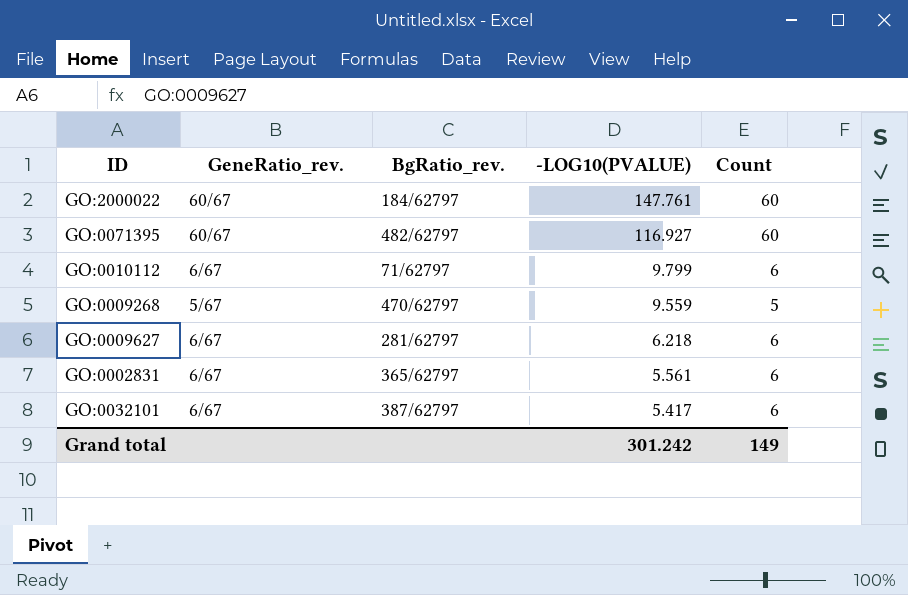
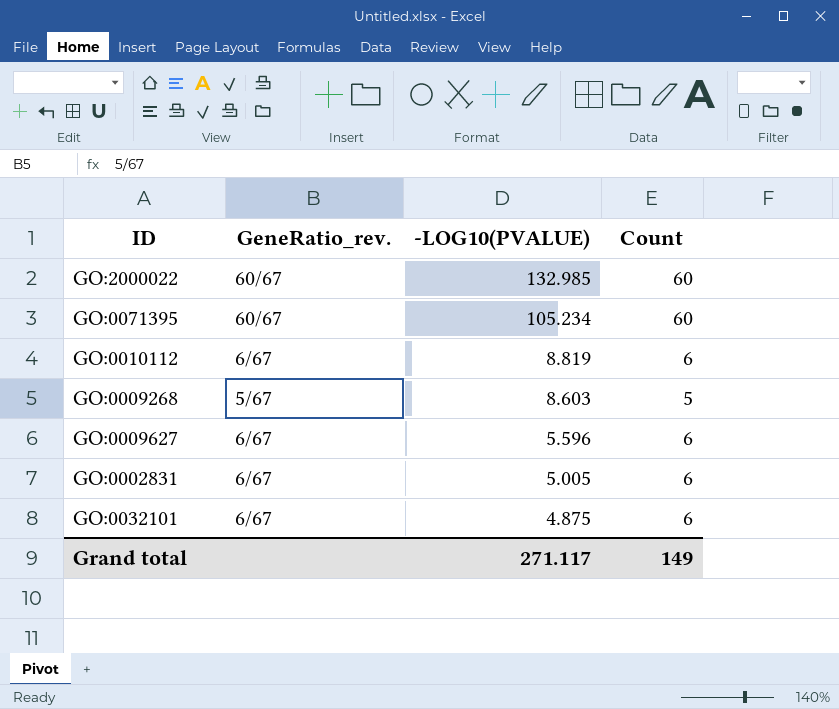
column BgRatio_rev. | position: 3 -> none
GO:2000022 | -LOG10(PVALUE): 147.761 -> 132.985
GO:0071395 | -LOG10(PVALUE): 116.927 -> 105.234
GO:0010112 | -LOG10(PVALUE): 9.799 -> 8.819
GO:0009268 | -LOG10(PVALUE): 9.559 -> 8.603
GO:0009627 | -LOG10(PVALUE): 6.218 -> 5.596
GO:0002831 | -LOG10(PVALUE): 5.561 -> 5.005
GO:0032101 | -LOG10(PVALUE): 5.417 -> 4.875
Grand total | -LOG10(PVALUE): 301.242 -> 271.117

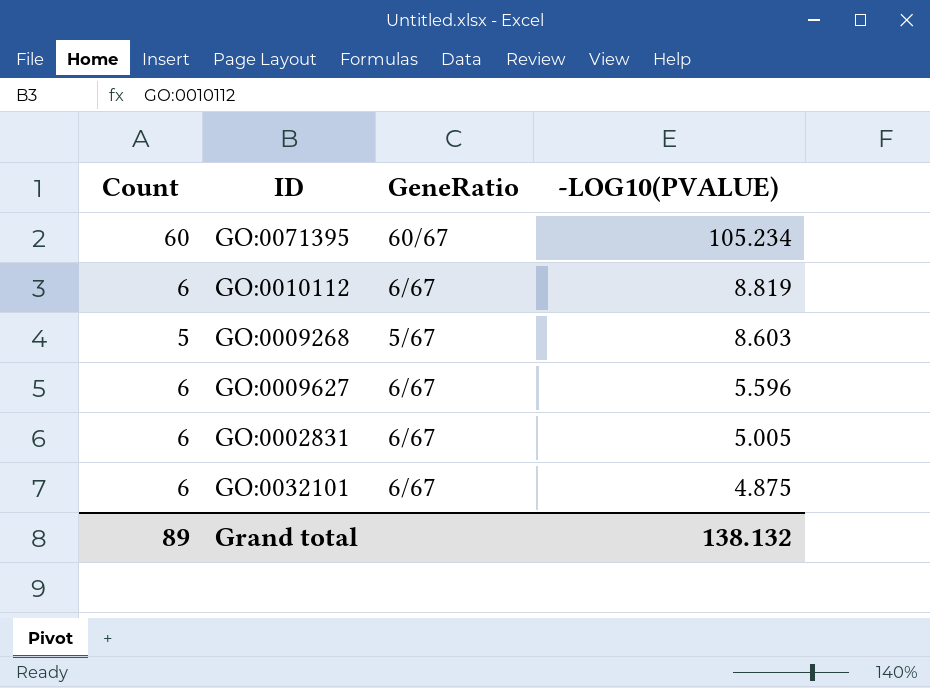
column Count | position: 4 -> 1
column name: GeneRatio_rev. -> GeneRatio
row GO:2000022: 60/67 | 132.985 | 60 -> none
Grand total | Count: 149 -> 89
Grand total | -LOG10(PVALUE): 271.117 -> 138.132

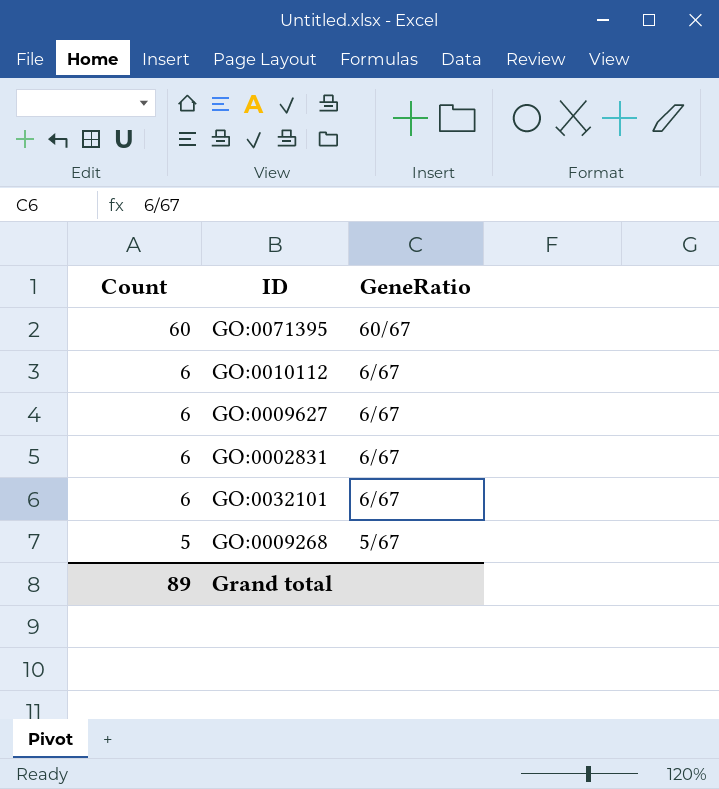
row order: -LOG10(PVALUE) descending -> Count descending
column -LOG10(PVALUE) | position: 4 -> none

